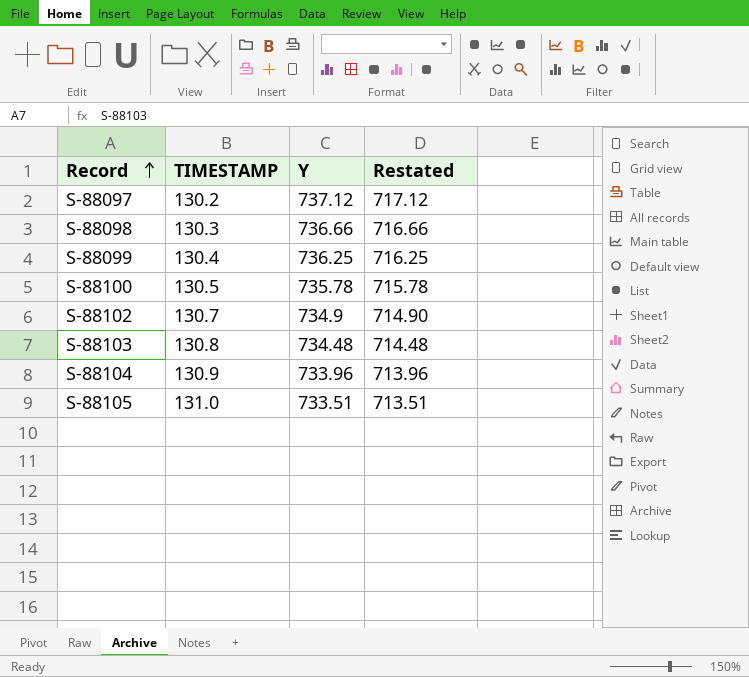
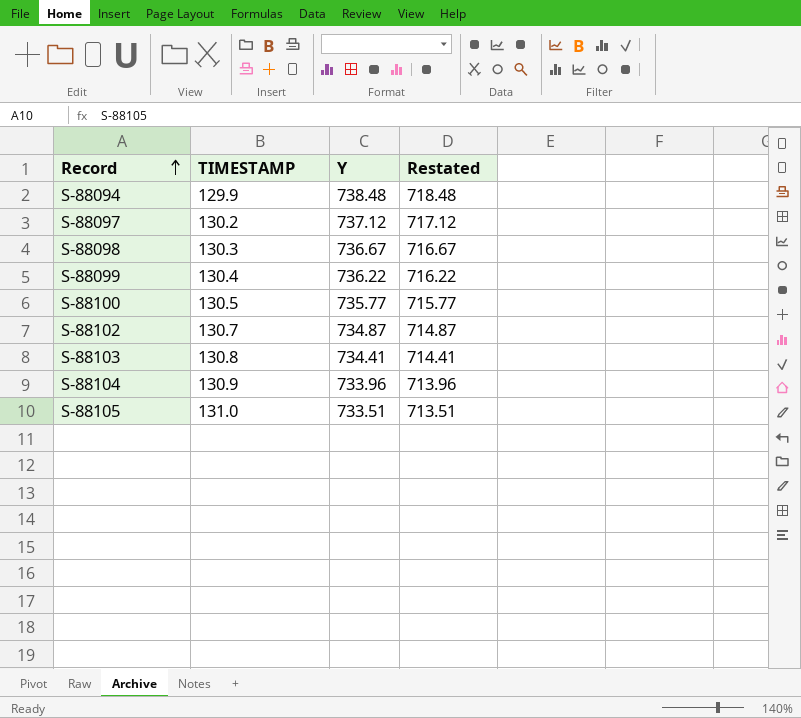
row S-88094: none -> 129.9 | 738.48 | 718.48
S-88098 | Y: 736.66 -> 736.67
S-88098 | Restated: 716.66 -> 716.67
S-88099 | Y: 736.25 -> 736.22
S-88099 | Restated: 716.25 -> 716.22
S-88100 | Y: 735.78 -> 735.77
S-88100 | Restated: 715.78 -> 715.77
S-88102 | Y: 734.9 -> 734.87
S-88102 | Restated: 714.90 -> 714.87
S-88103 | Y: 734.48 -> 734.41
S-88103 | Restated: 714.48 -> 714.41

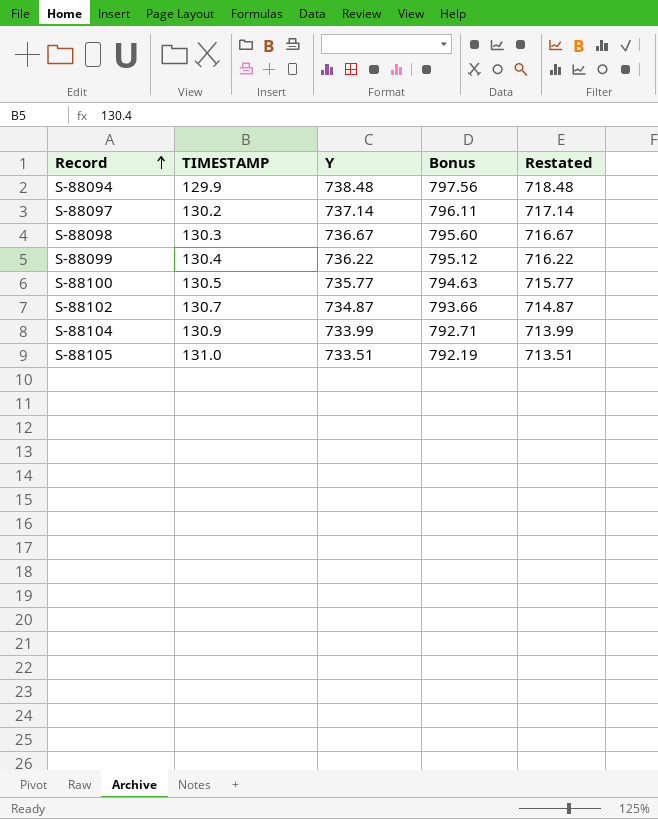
column Bonus | formula: none -> [Y] * 1.08
row S-88103: 130.8 | 734.41 | 714.41 -> none
S-88097 | Y: 737.12 -> 737.14
S-88097 | Restated: 717.12 -> 717.14
S-88104 | Y: 733.96 -> 733.99
S-88104 | Restated: 713.96 -> 713.99

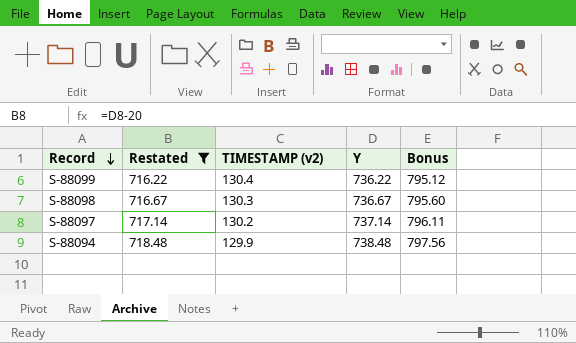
filter: none -> Restated >= 716.22
row order: Record ascending -> Record descending
column Restated | position: 5 -> 2
column name: TIMESTAMP -> TIMESTAMP (v2)

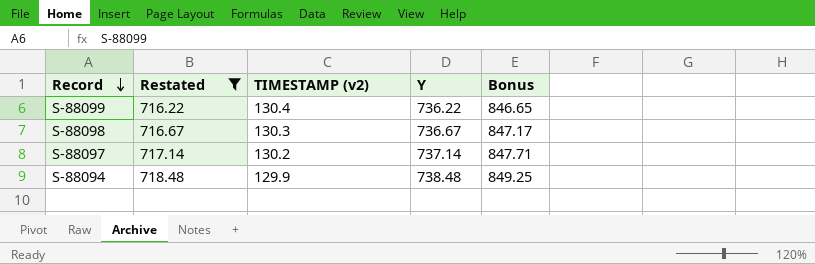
column Bonus | formula: [Y] * 1.08 -> [Y] * 1.15

